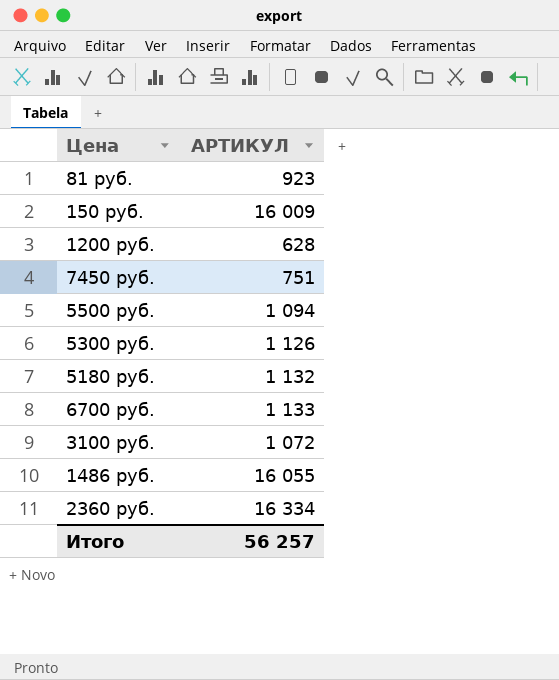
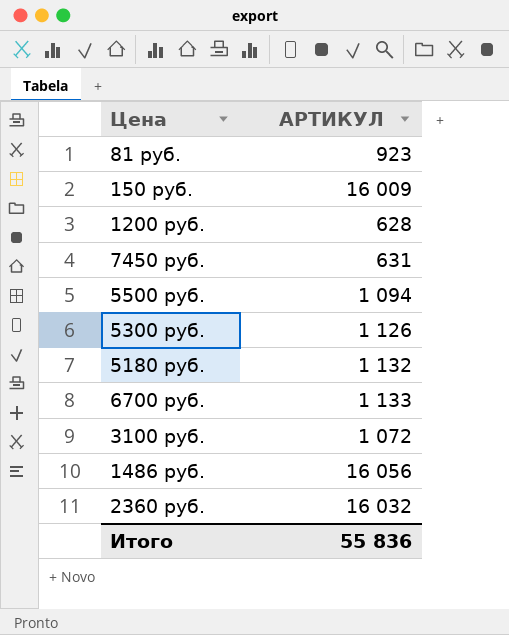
7450 руб. | АРТИКУЛ: 751 -> 631
1486 руб. | АРТИКУЛ: 16 055 -> 16 056
2360 руб. | АРТИКУЛ: 16 334 -> 16 032
Итого | АРТИКУЛ: 56 257 -> 55 836

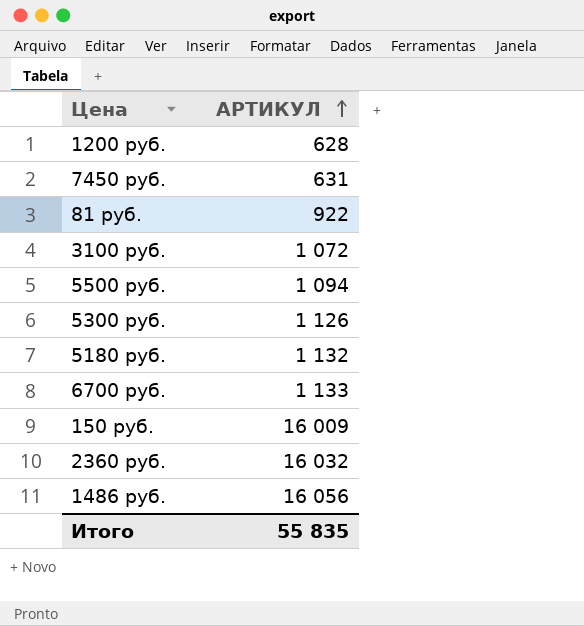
row order: none -> АРТИКУЛ ascending
81 руб. | АРТИКУЛ: 923 -> 922
Итого | АРТИКУЛ: 55 836 -> 55 835

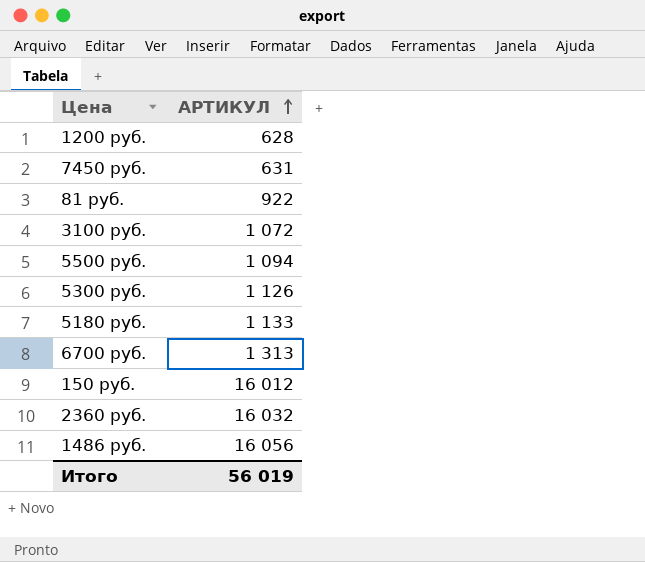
5180 руб. | АРТИКУЛ: 1 132 -> 1 133
6700 руб. | АРТИКУЛ: 1 133 -> 1 313
150 руб. | АРТИКУЛ: 16 009 -> 16 012
Итого | АРТИКУЛ: 55 835 -> 56 019

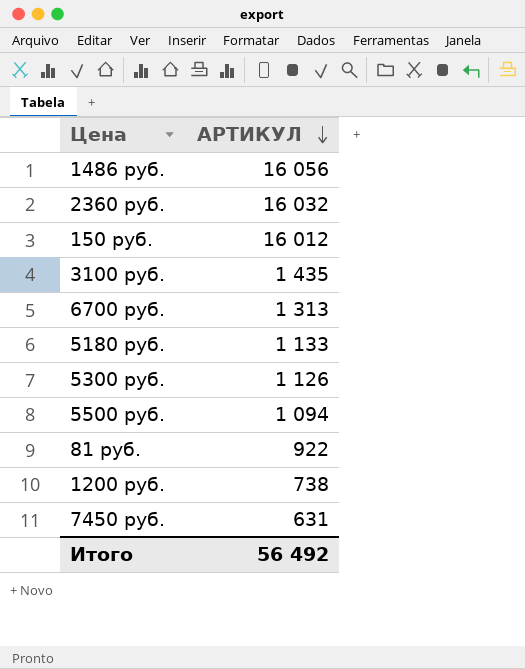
row order: АРТИКУЛ ascending -> АРТИКУЛ descending
3100 руб. | АРТИКУЛ: 1 072 -> 1 435
1200 руб. | АРТИКУЛ: 628 -> 738
Итого | АРТИКУЛ: 56 019 -> 56 492

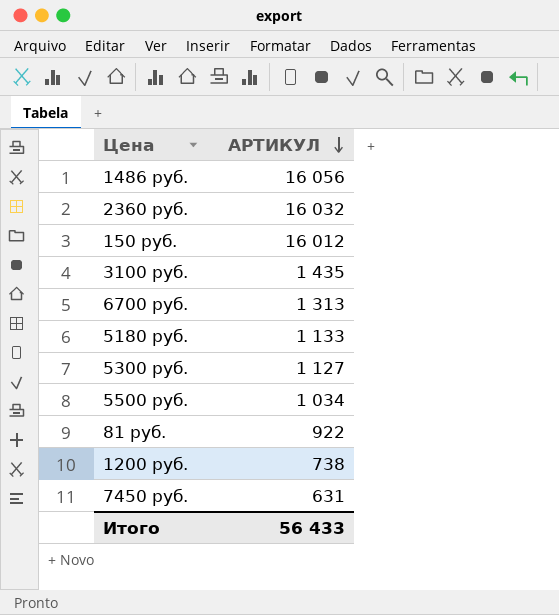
5300 руб. | АРТИКУЛ: 1 126 -> 1 127
5500 руб. | АРТИКУЛ: 1 094 -> 1 034
Итого | АРТИКУЛ: 56 492 -> 56 433

